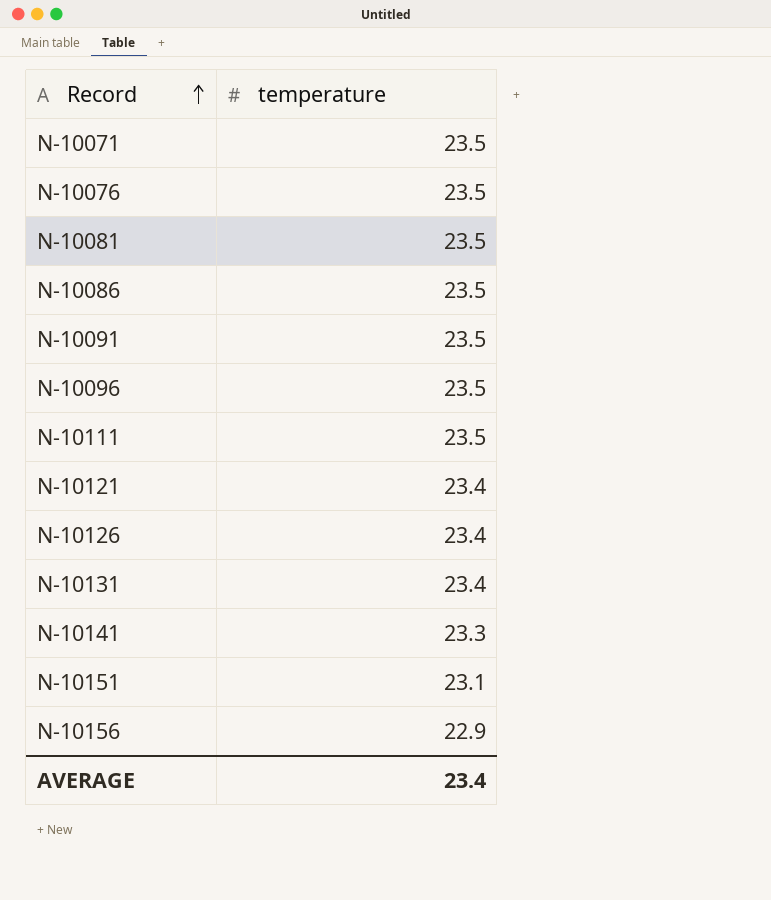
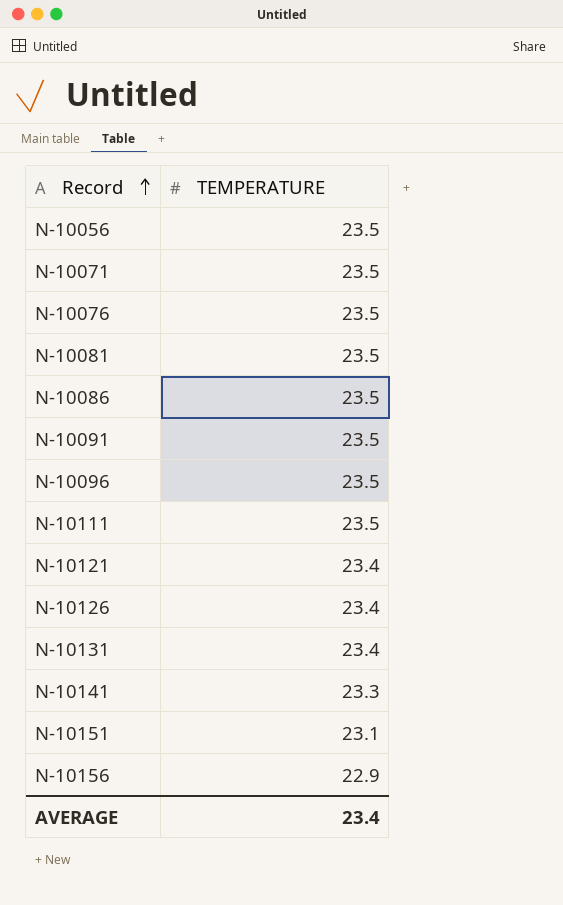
column name: temperature -> TEMPERATURE
row N-10056: none -> 23.5

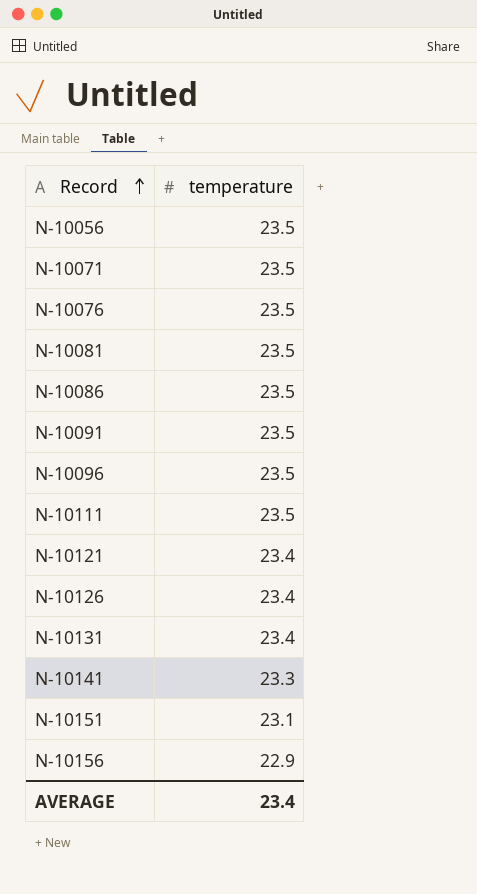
column name: TEMPERATURE -> temperature

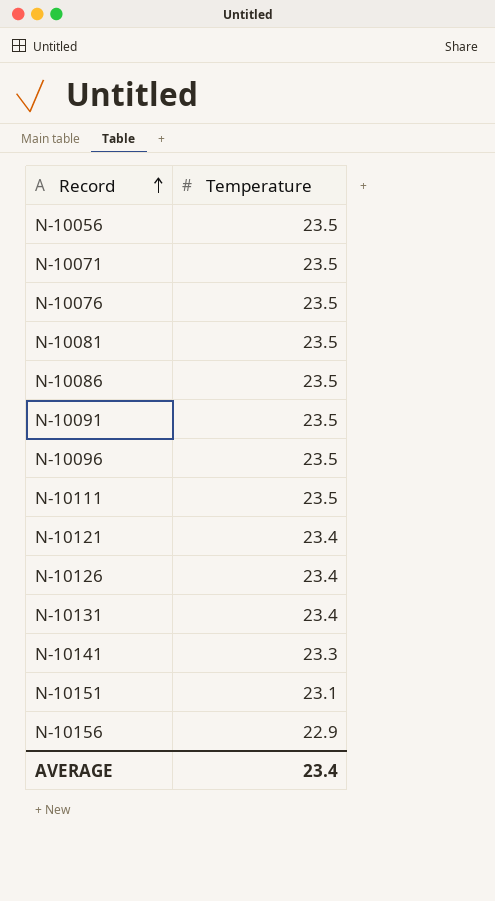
column name: temperature -> Temperature

